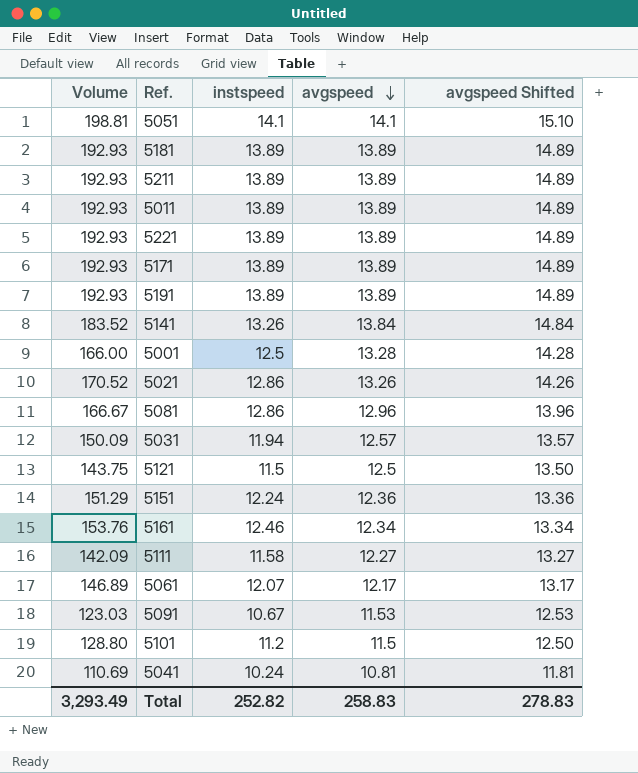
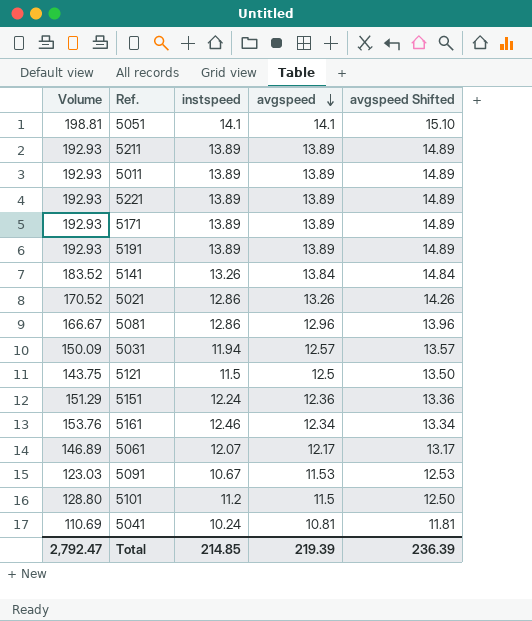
row 5181: 192.93 | 13.89 | 13.89 | 14.89 -> none
row 5001: 166.00 | 12.5 | 13.28 | 14.28 -> none
row 5111: 142.09 | 11.58 | 12.27 | 13.27 -> none
Total | Volume: 3,293.49 -> 2,792.47
Total | instspeed: 252.82 -> 214.85
Total | avgspeed: 258.83 -> 219.39
Total | avgspeed Shifted: 278.83 -> 236.39

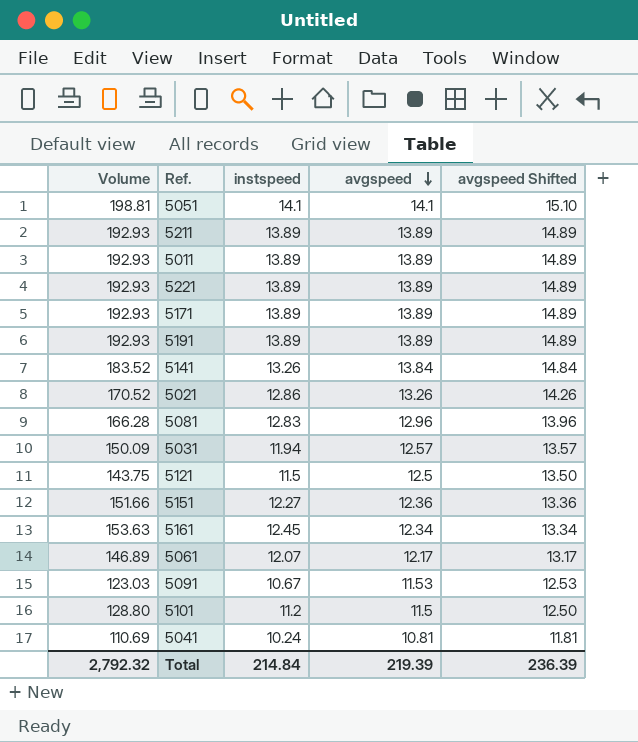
5081 | Volume: 166.67 -> 166.28
5081 | instspeed: 12.86 -> 12.83
5151 | Volume: 151.29 -> 151.66
5151 | instspeed: 12.24 -> 12.27
5161 | Volume: 153.76 -> 153.63
5161 | instspeed: 12.46 -> 12.45
Total | Volume: 2,792.47 -> 2,792.32
Total | instspeed: 214.85 -> 214.84

